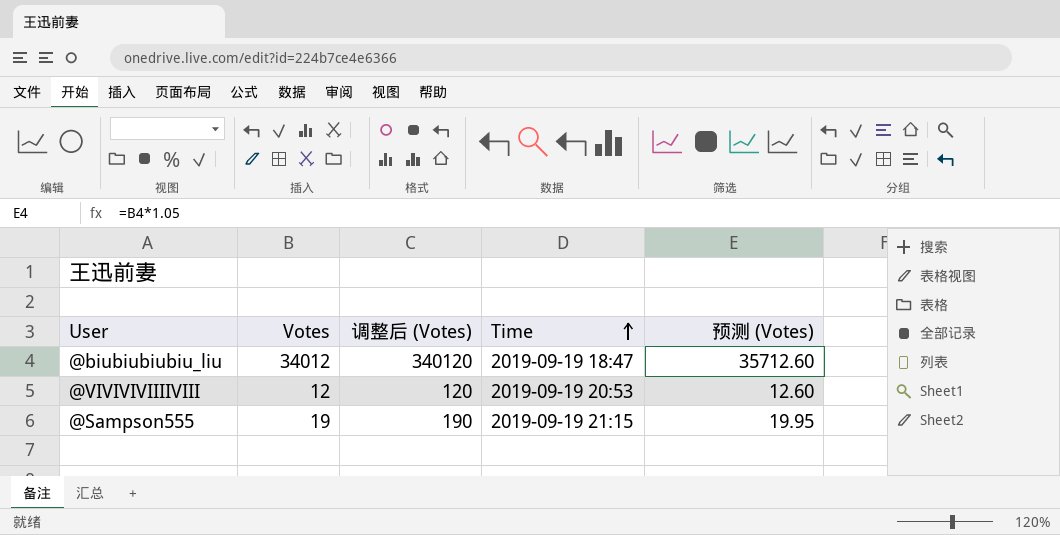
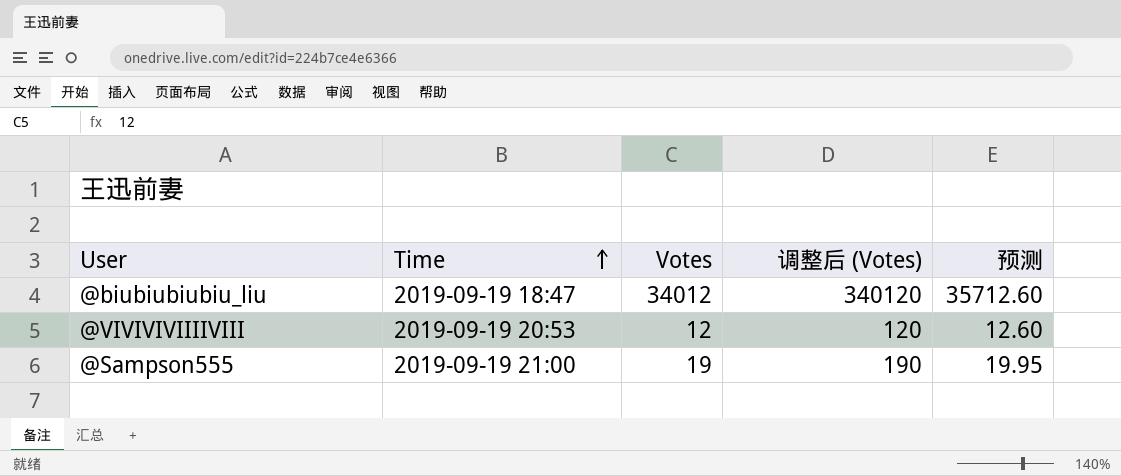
column Time | position: 4 -> 2
column name: 预测 (Votes) -> 预测
@Sampson555 | Time: 2019-09-19 21:15 -> 2019-09-19 21:00

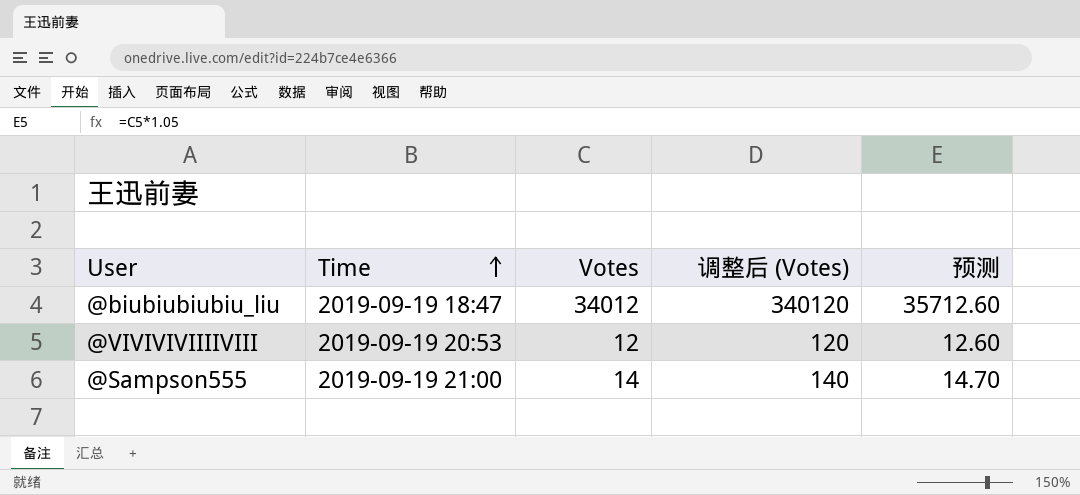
@Sampson555 | Votes: 19 -> 14
@Sampson555 | 调整后 (Votes): 190 -> 140
@Sampson555 | 预测: 19.95 -> 14.70

